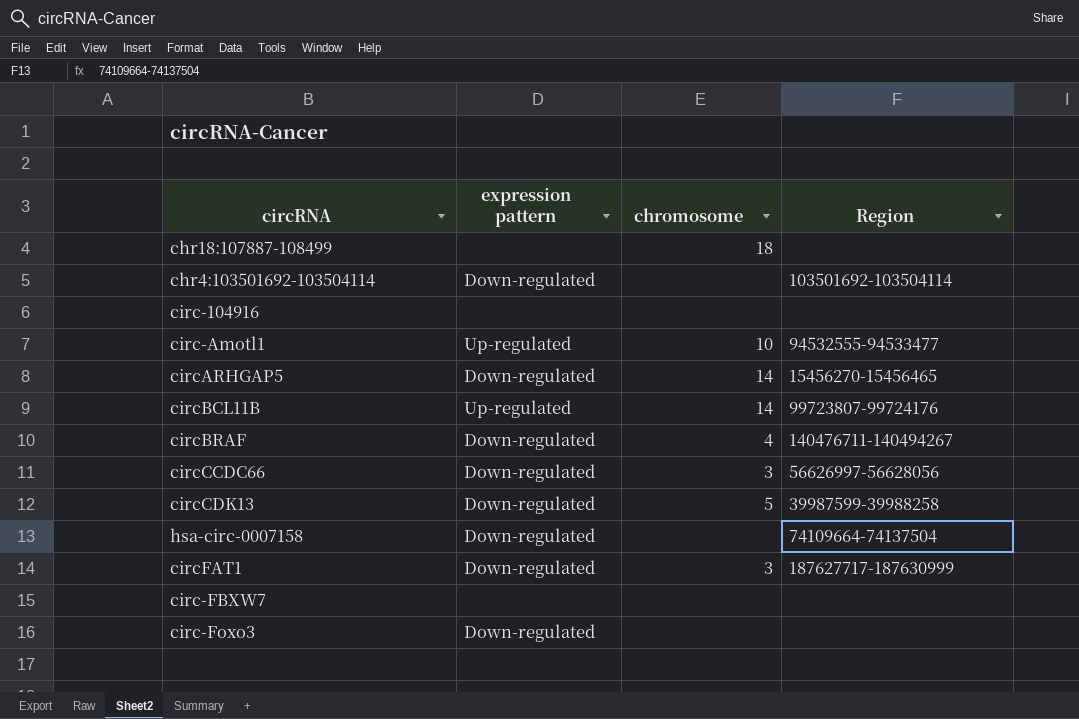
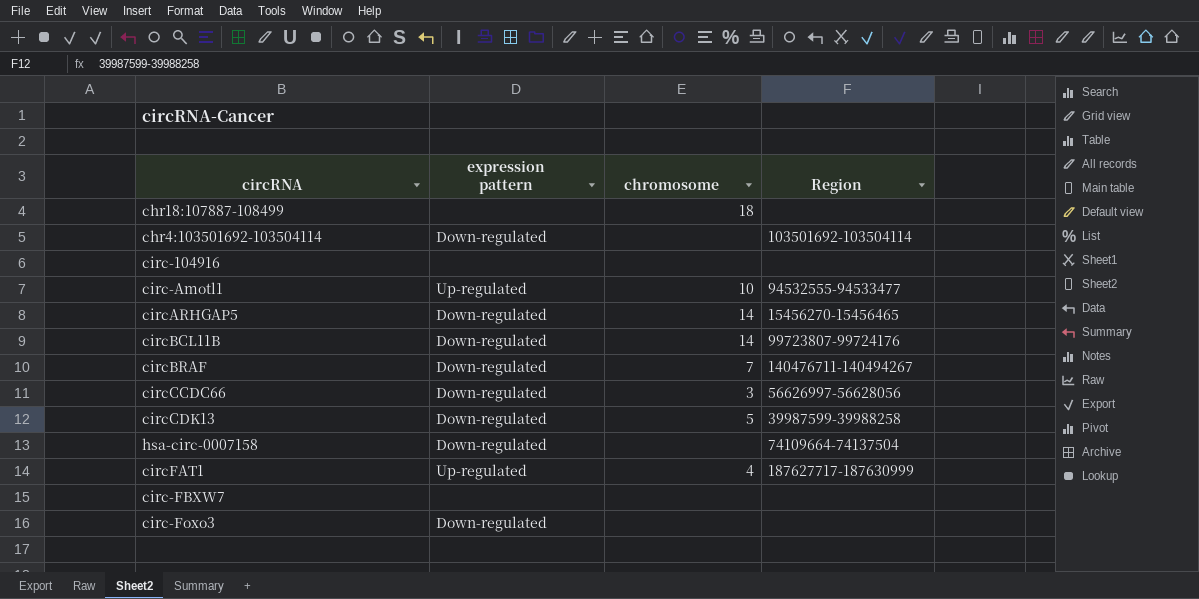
circBCL11B | expression pattern: Up-regulated -> Down-regulated
circBRAF | chromosome: 4 -> 7
circFAT1 | expression pattern: Down-regulated -> Up-regulated
circFAT1 | chromosome: 3 -> 4

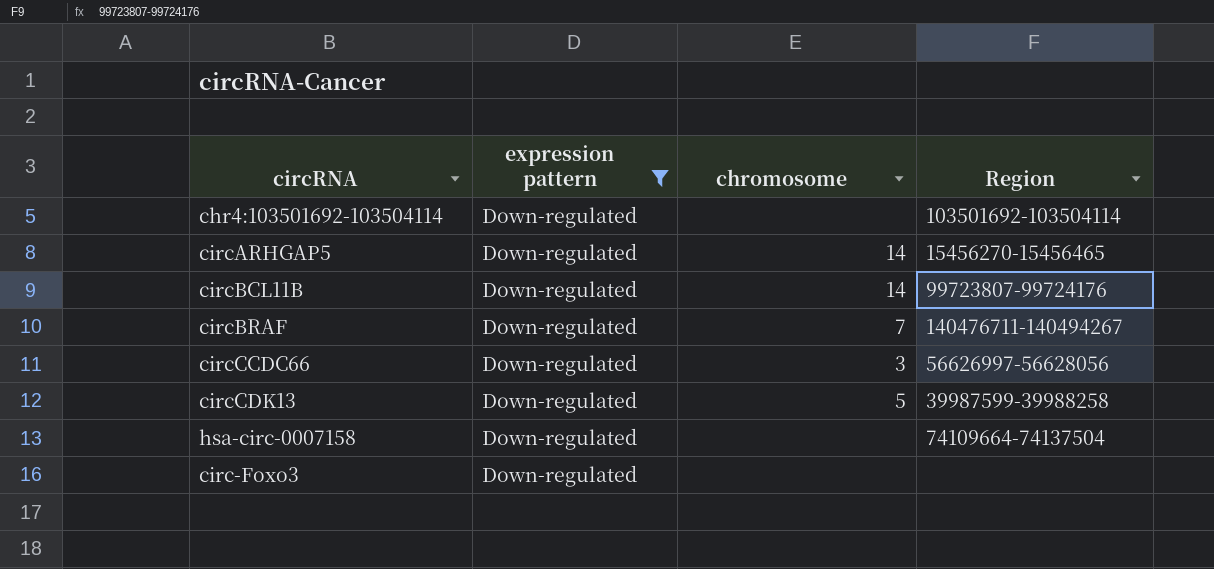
filter: none -> expression pattern = Down-regulated

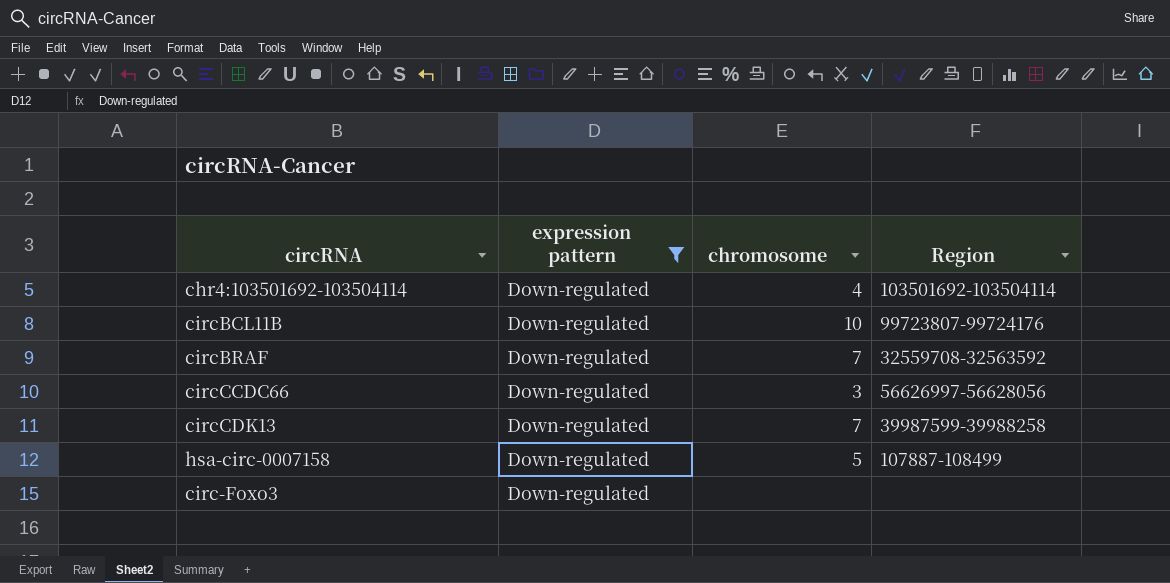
row circARHGAP5: Down-regulated | 14 | 15456270-15456465 -> none
chr4:103501692-103504114 | chromosome: none -> 4
circBCL11B | chromosome: 14 -> 10
circBRAF | Region: 140476711-140494267 -> 32559708-32563592
circCDK13 | chromosome: 5 -> 7
hsa-circ-0007158 | chromosome: none -> 5
hsa-circ-0007158 | Region: 74109664-74137504 -> 107887-108499

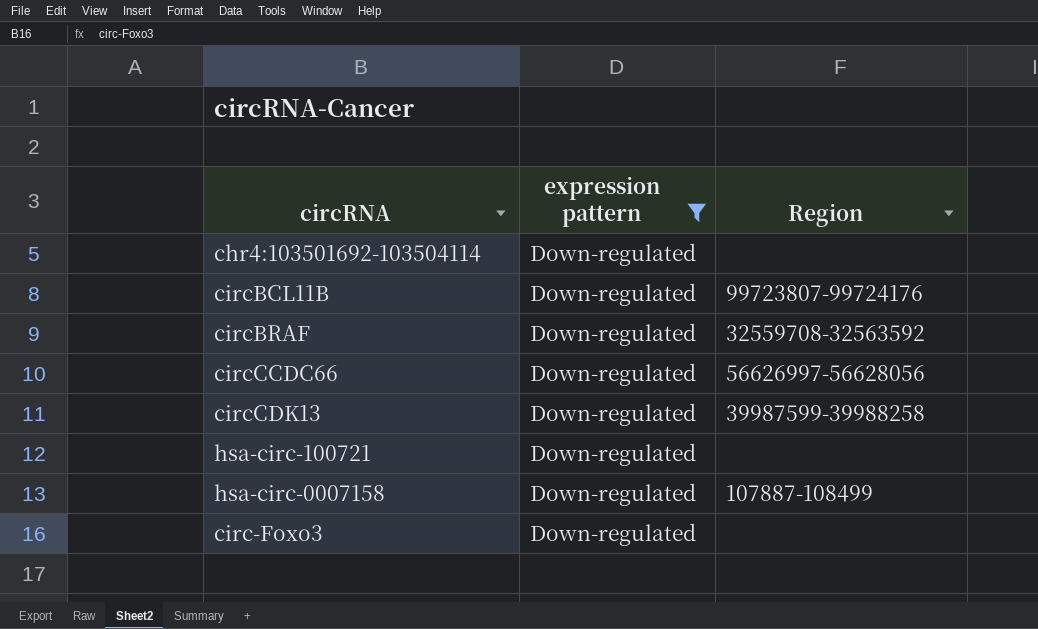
column chromosome | position: 3 -> none
chr4:103501692-103504114 | Region: 103501692-103504114 -> none
row hsa-circ-100721: none -> Down-regulated | none

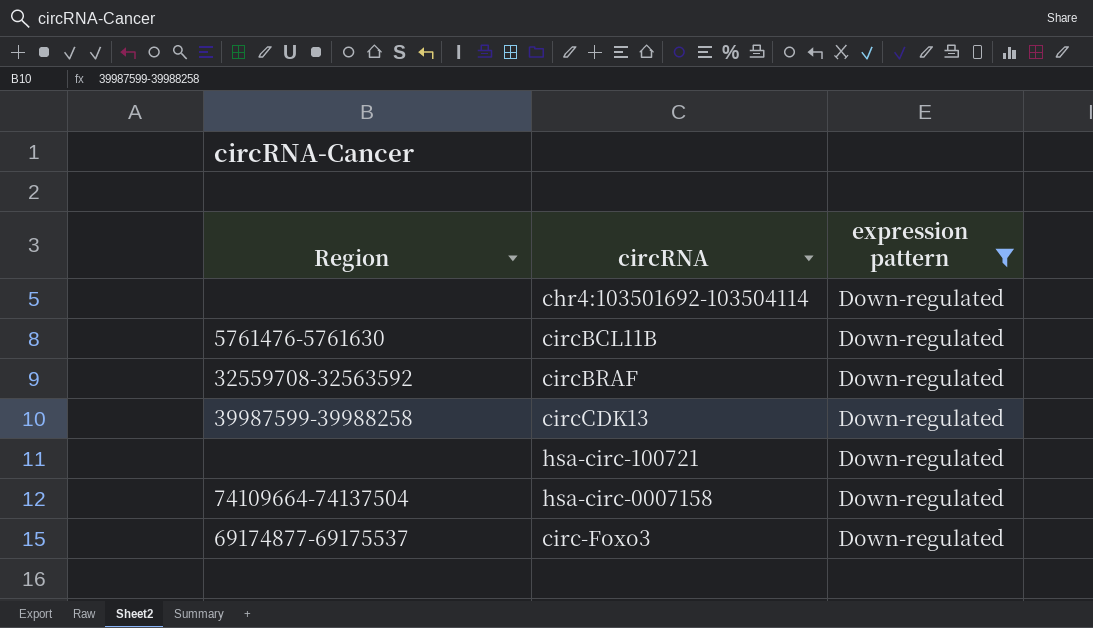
column Region | position: 3 -> 1
row circCCDC66: Down-regulated | 56626997-56628056 -> none
circBCL11B | Region: 99723807-99724176 -> 5761476-5761630
hsa-circ-0007158 | Region: 107887-108499 -> 74109664-74137504
circ-Foxo3 | Region: none -> 69174877-69175537

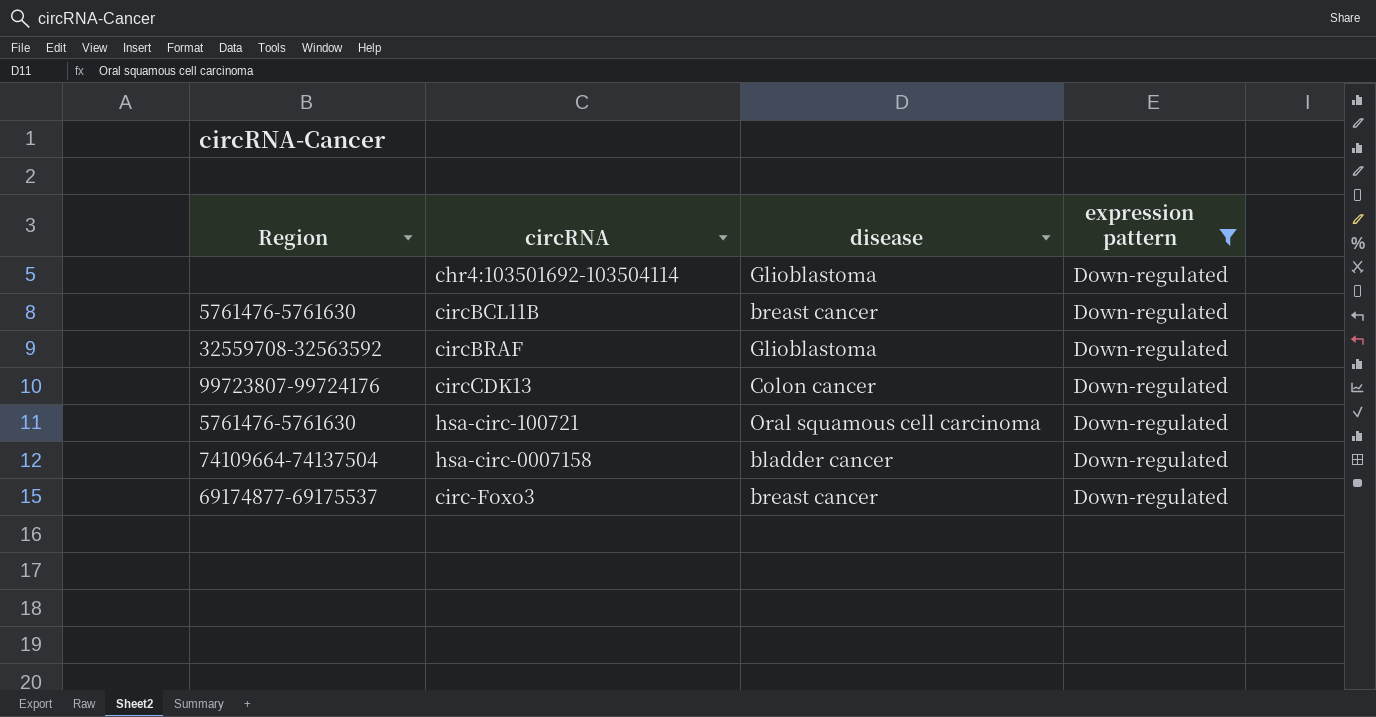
column disease | position: none -> 3
circCDK13 | Region: 39987599-39988258 -> 99723807-99724176
hsa-circ-100721 | Region: none -> 5761476-5761630

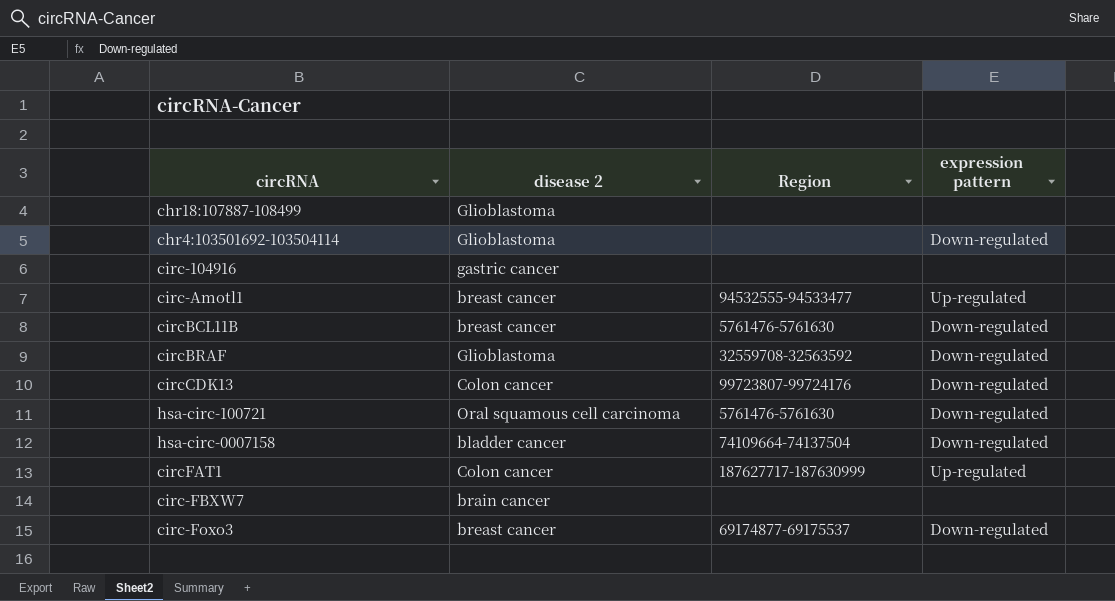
filter: expression pattern = Down-regulated -> none
column name: disease -> disease 2
column Region | position: 1 -> 3

